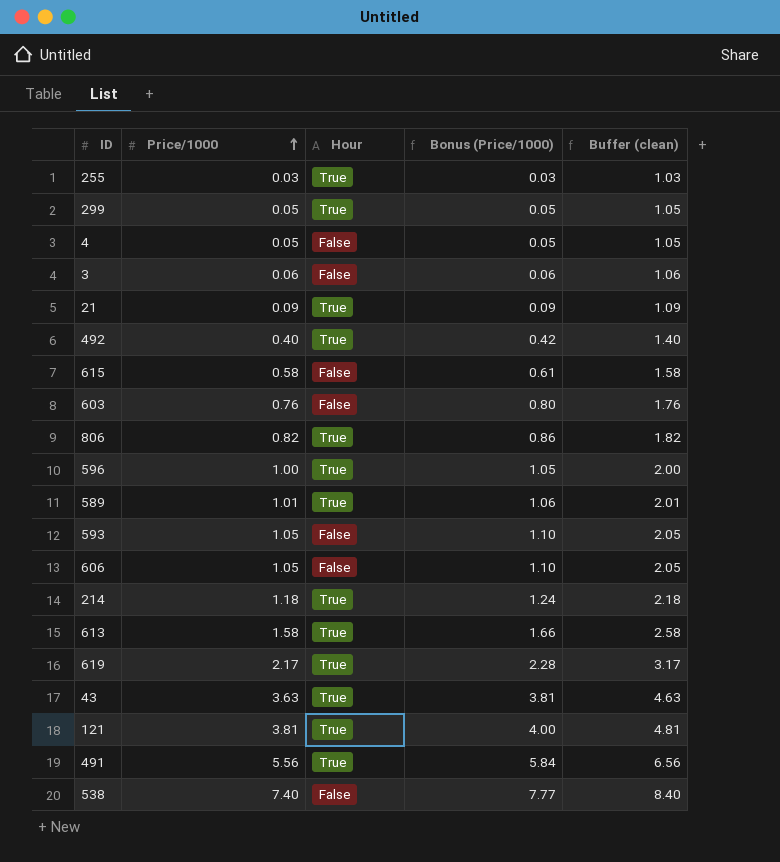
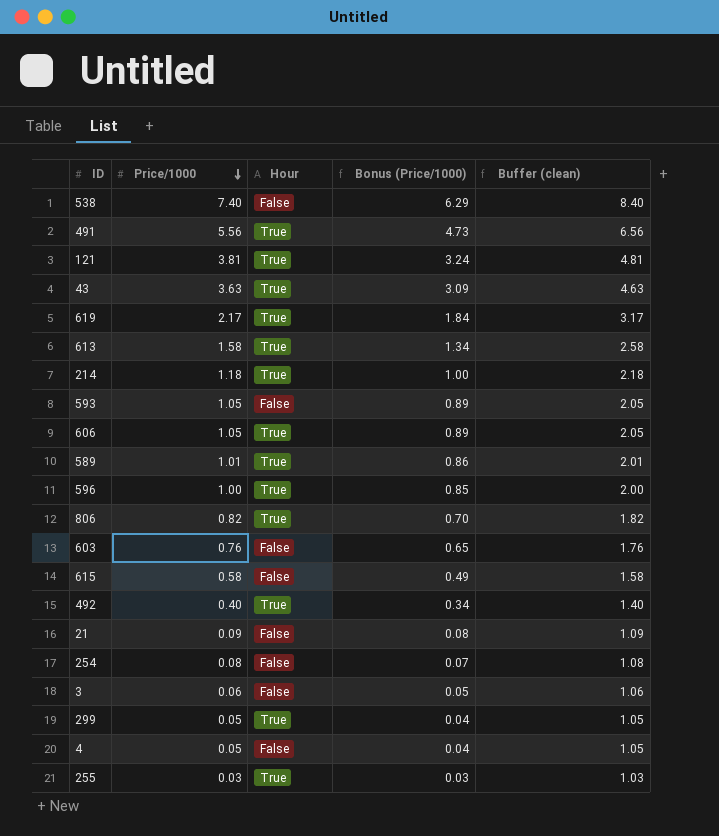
row order: Price/1000 ascending -> Price/1000 descending
column Bonus (Price/1000) | formula: [Price/1000] * 1.05 -> [Price/1000] * 0.85
606 | Hour: False -> True
21 | Hour: True -> False
row 254: none -> 0.08 | False | 0.07 | 1.08

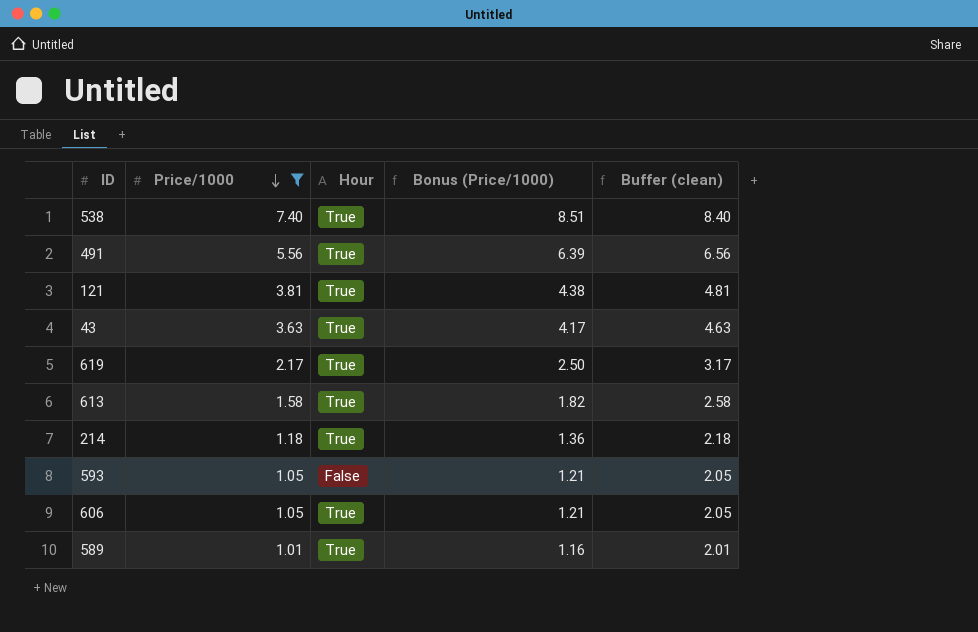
filter: none -> Price/1000 >= 1.01
column Bonus (Price/1000) | formula: [Price/1000] * 0.85 -> [Price/1000] * 1.15
538 | Hour: False -> True

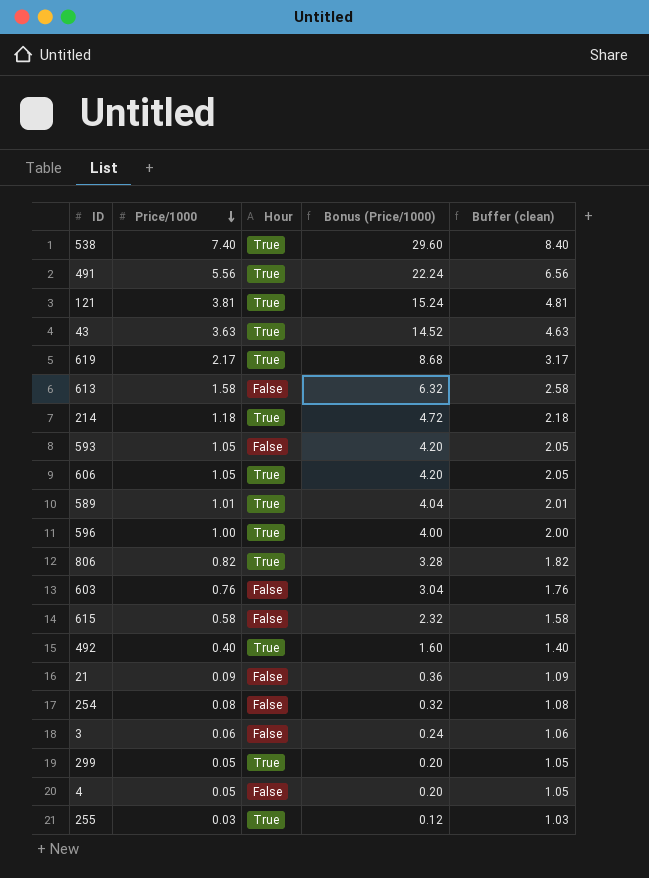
filter: Price/1000 >= 1.01 -> none
column Bonus (Price/1000) | formula: [Price/1000] * 1.15 -> [Price/1000] * 4
613 | Hour: True -> False

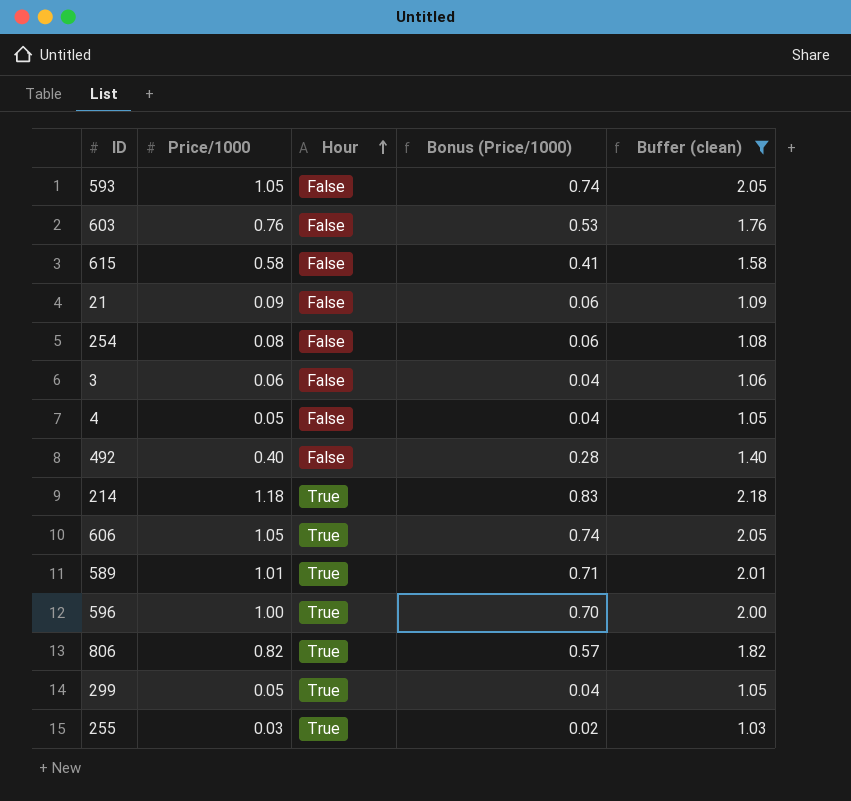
filter: none -> Buffer (clean) <= 2.18
row order: Price/1000 descending -> Hour ascending
column Bonus (Price/1000) | formula: [Price/1000] * 4 -> [Price/1000] * 0.7
492 | Hour: True -> False

